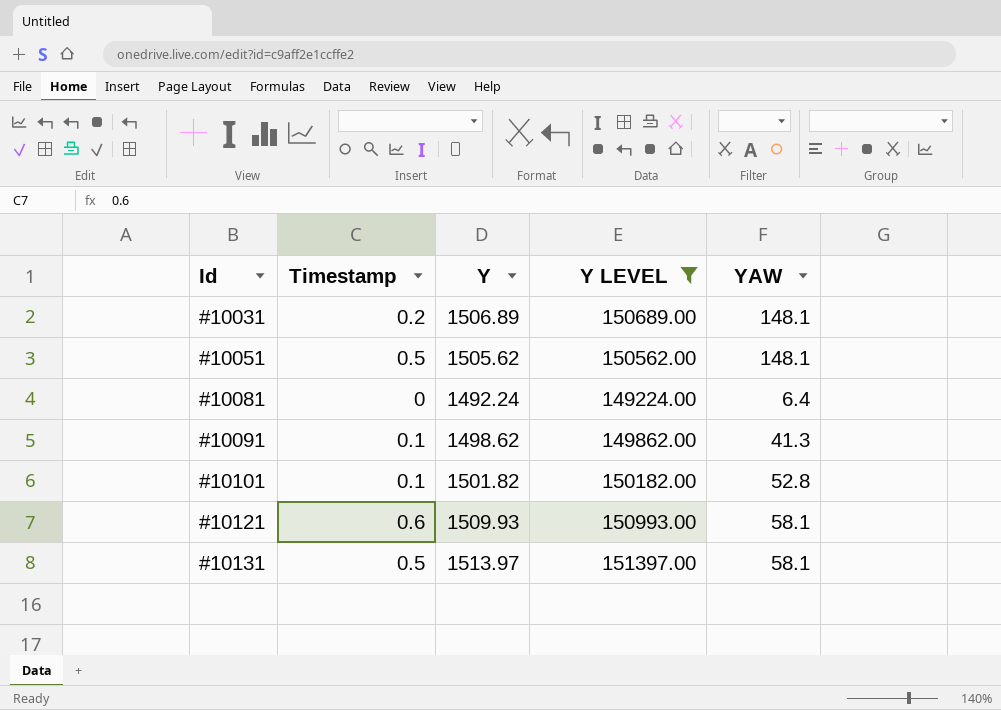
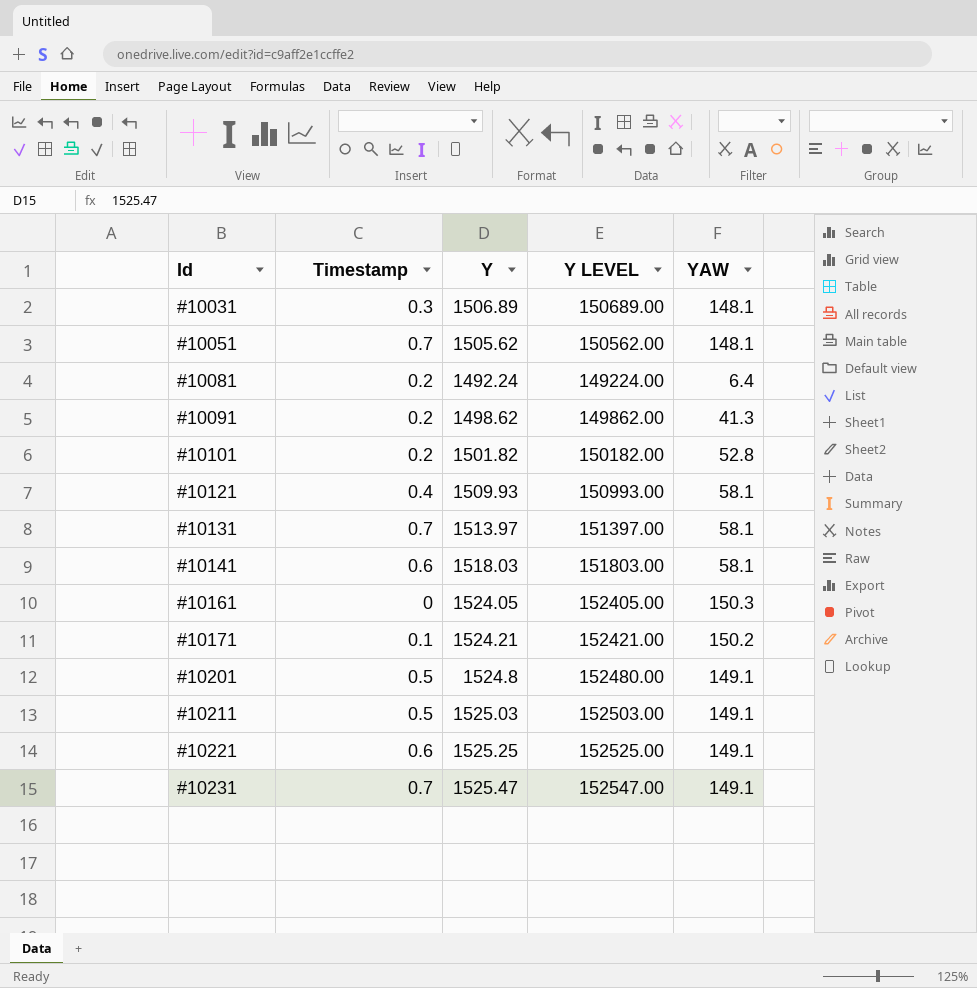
filter: Y LEVEL <= 151397.00 -> none
#10031 | Timestamp: 0.2 -> 0.3
#10051 | Timestamp: 0.5 -> 0.7
#10081 | Timestamp: 0 -> 0.2
#10091 | Timestamp: 0.1 -> 0.2
#10101 | Timestamp: 0.1 -> 0.2
#10121 | Timestamp: 0.6 -> 0.4
#10131 | Timestamp: 0.5 -> 0.7

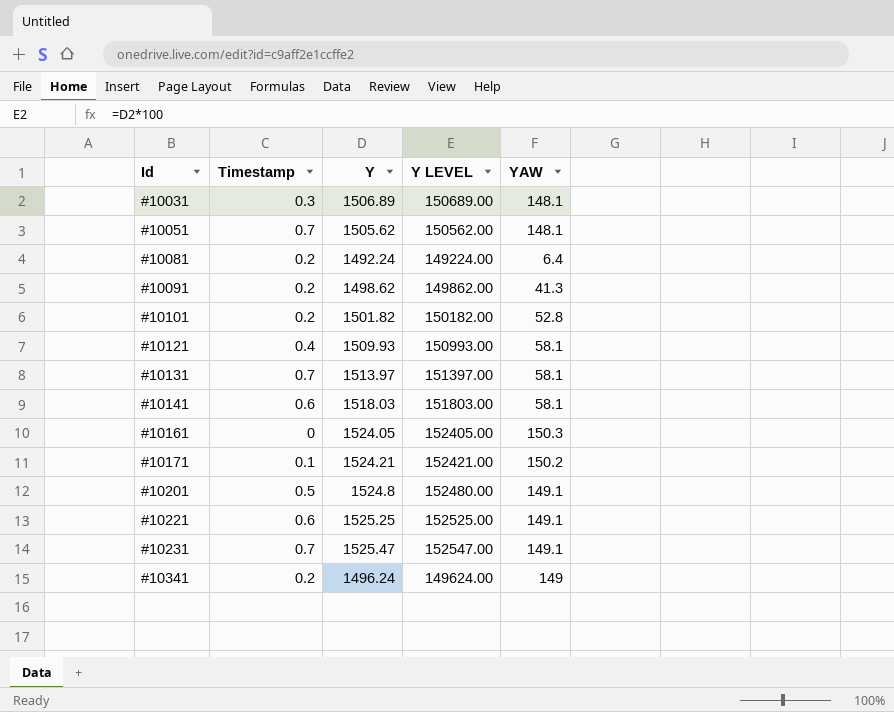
row #10211: 0.5 | 1525.03 | 152503.00 | 149.1 -> none
row #10341: none -> 0.2 | 1496.24 | 149624.00 | 149

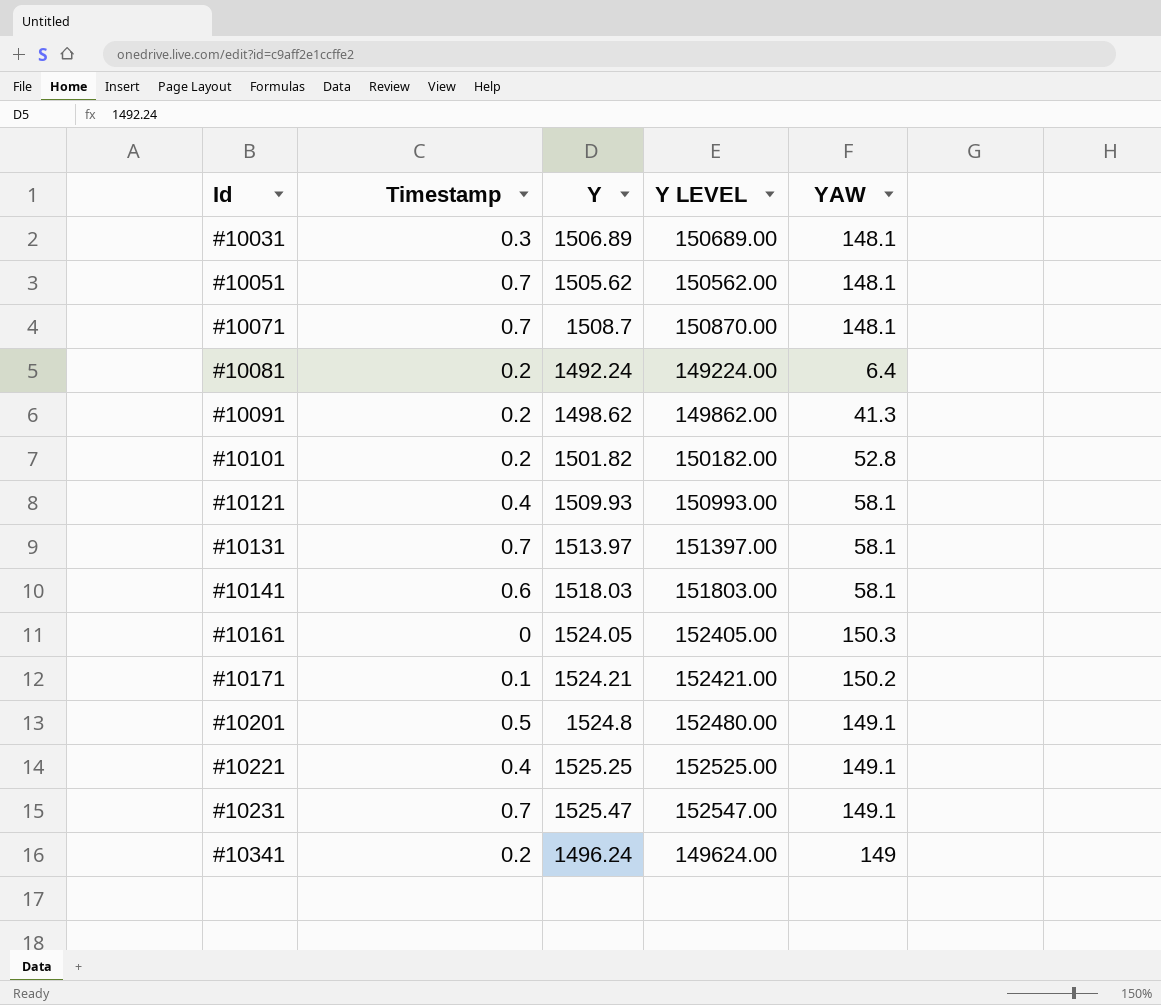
row #10071: none -> 0.7 | 1508.7 | 150870.00 | 148.1
#10221 | Timestamp: 0.6 -> 0.4

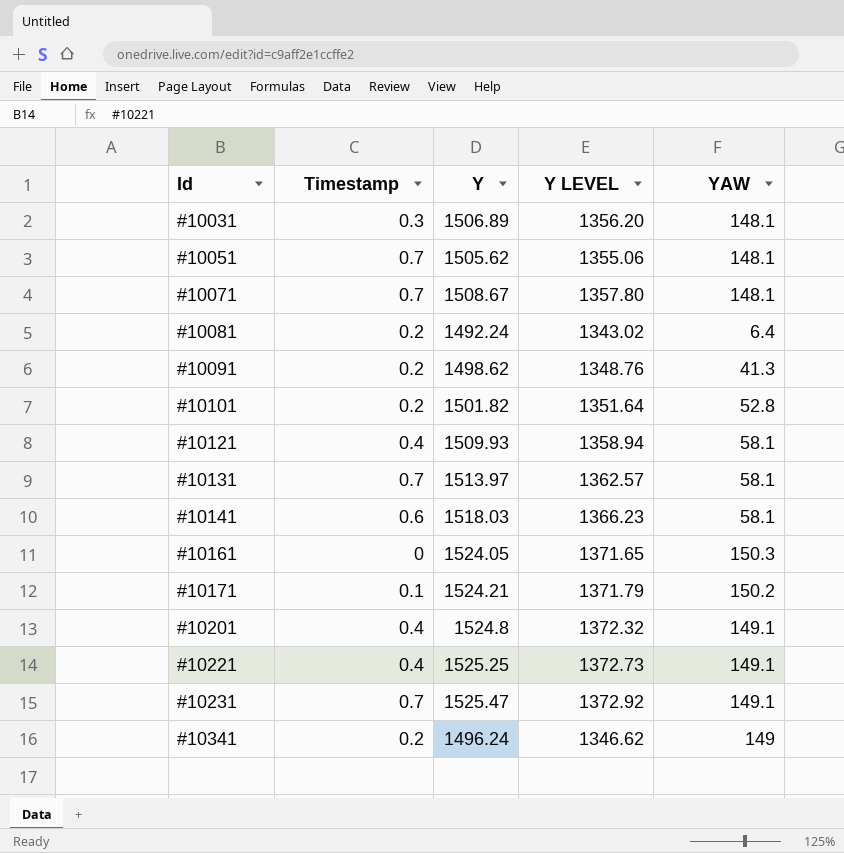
column Y LEVEL | formula: [Y] * 100 -> [Y] * 0.9
#10071 | Y: 1508.7 -> 1508.67
#10201 | Timestamp: 0.5 -> 0.4

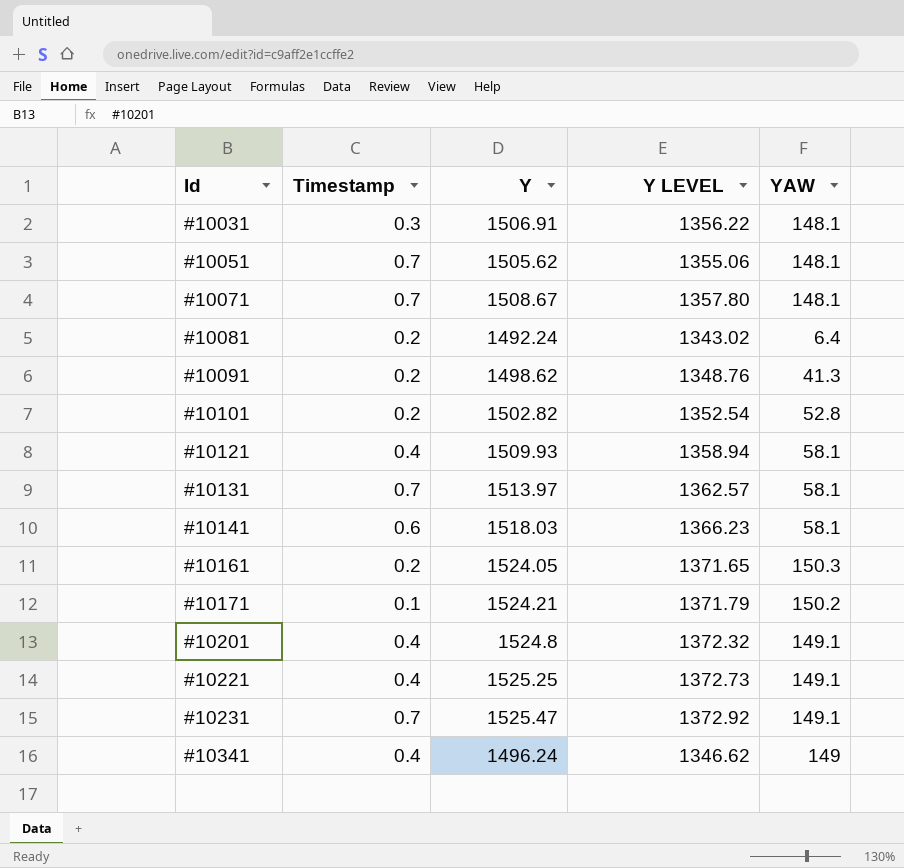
#10031 | Y: 1506.89 -> 1506.91
#10031 | Y LEVEL: 1356.20 -> 1356.22
#10101 | Y: 1501.82 -> 1502.82
#10101 | Y LEVEL: 1351.64 -> 1352.54
#10161 | Timestamp: 0 -> 0.2
#10341 | Timestamp: 0.2 -> 0.4

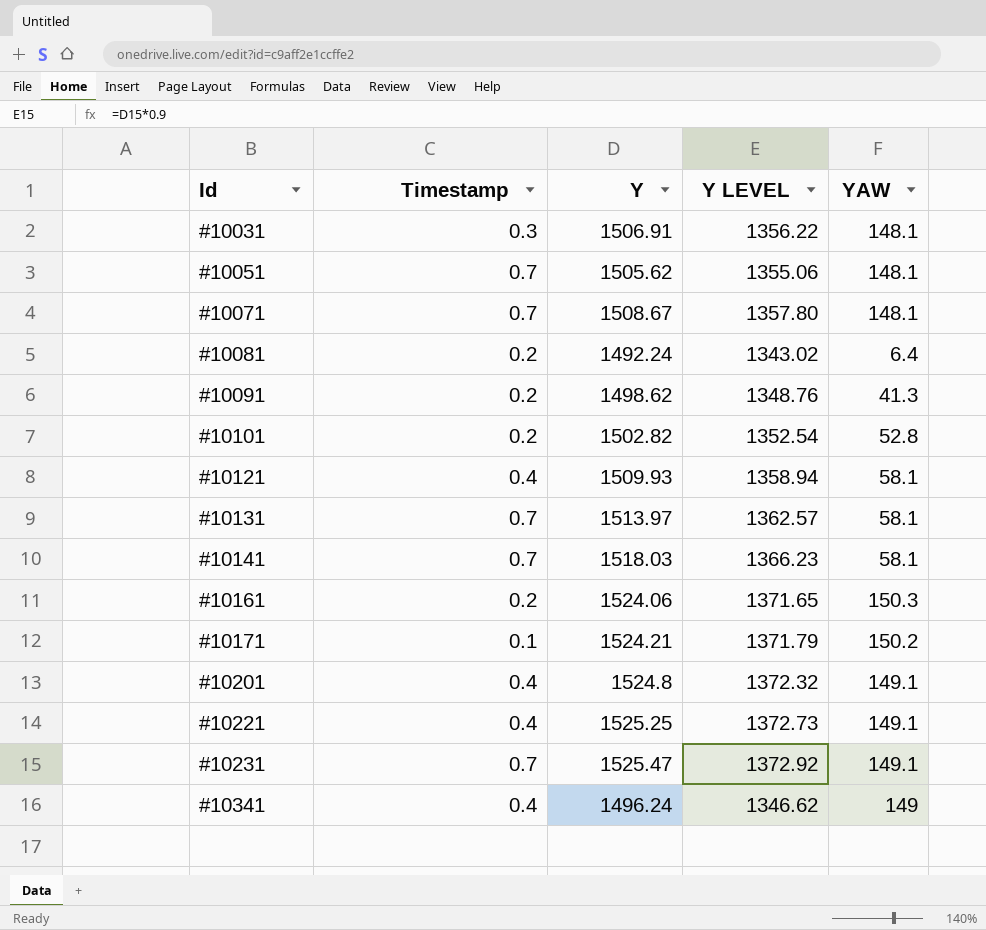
#10141 | Timestamp: 0.6 -> 0.7
#10161 | Y: 1524.05 -> 1524.06

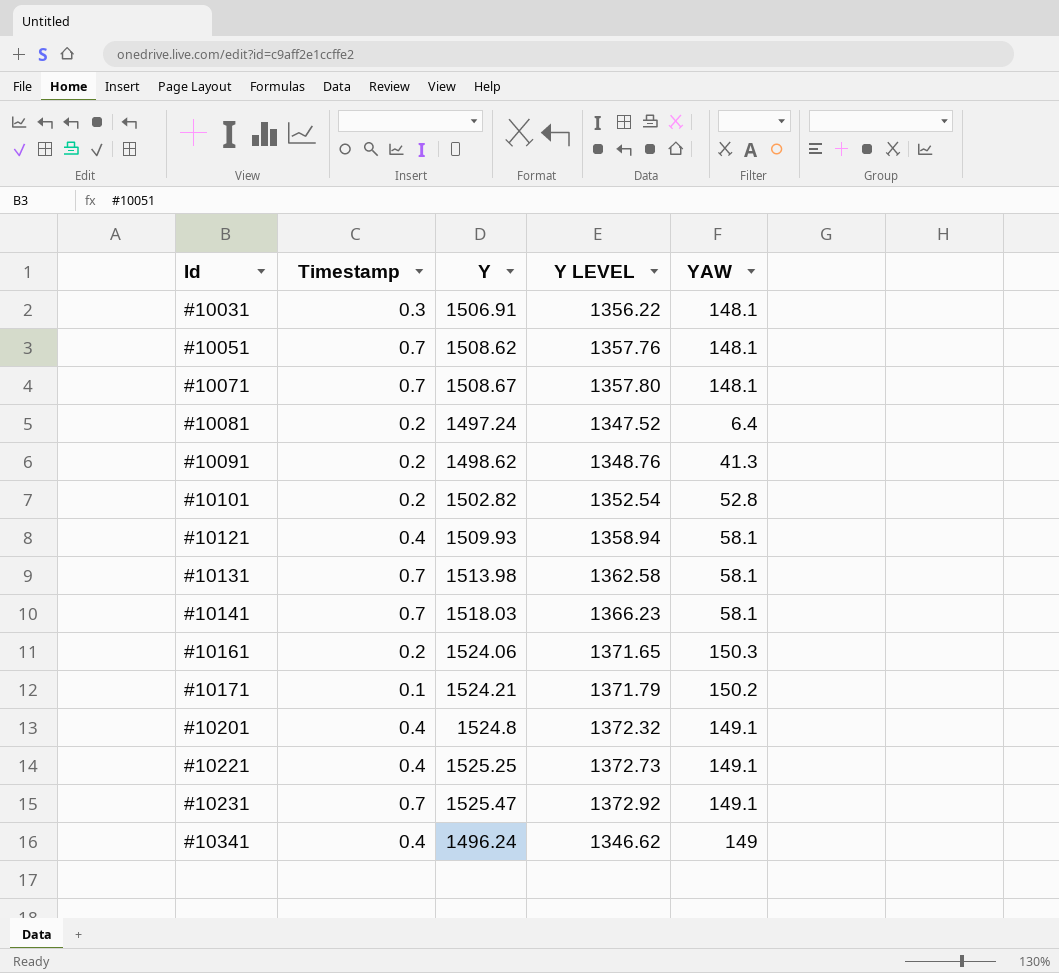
#10051 | Y: 1505.62 -> 1508.62
#10051 | Y LEVEL: 1355.06 -> 1357.76
#10081 | Y: 1492.24 -> 1497.24
#10081 | Y LEVEL: 1343.02 -> 1347.52
#10131 | Y: 1513.97 -> 1513.98
#10131 | Y LEVEL: 1362.57 -> 1362.58

